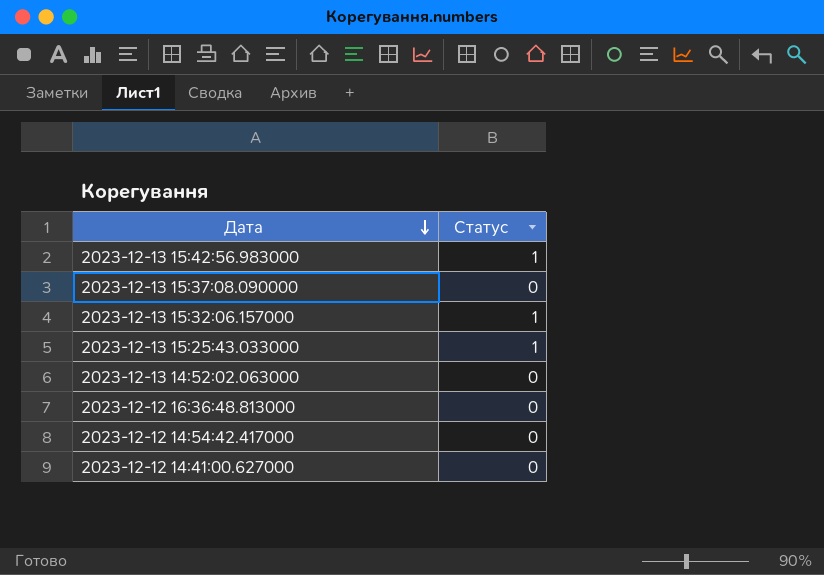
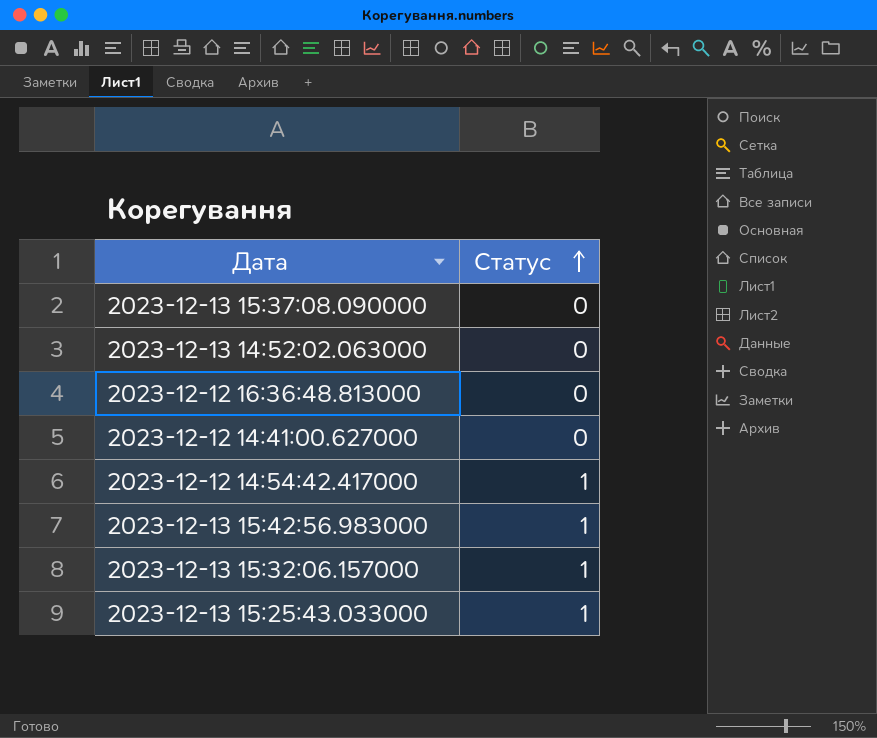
row order: Дата descending -> Статус ascending
2023-12-12 14:54:42.417000 | Статус: 0 -> 1

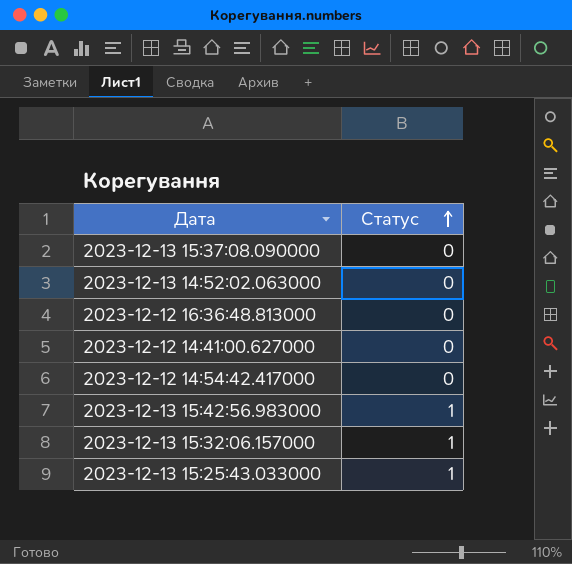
2023-12-12 14:54:42.417000 | Статус: 1 -> 0

